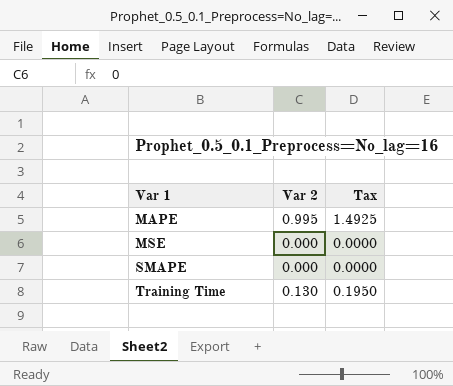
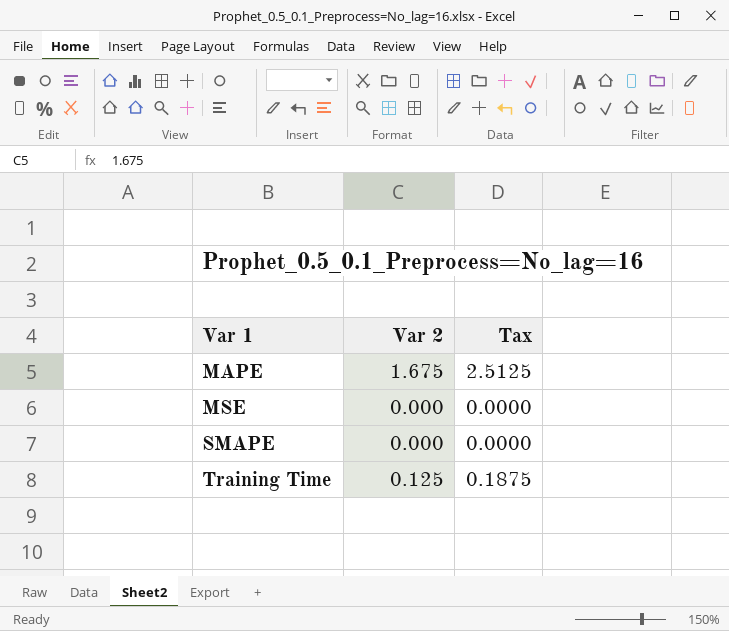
MAPE | Var 2: 0.995 -> 1.675
MAPE | Tax: 1.4925 -> 2.5125
Training Time | Var 2: 0.130 -> 0.125
Training Time | Tax: 0.1950 -> 0.1875

